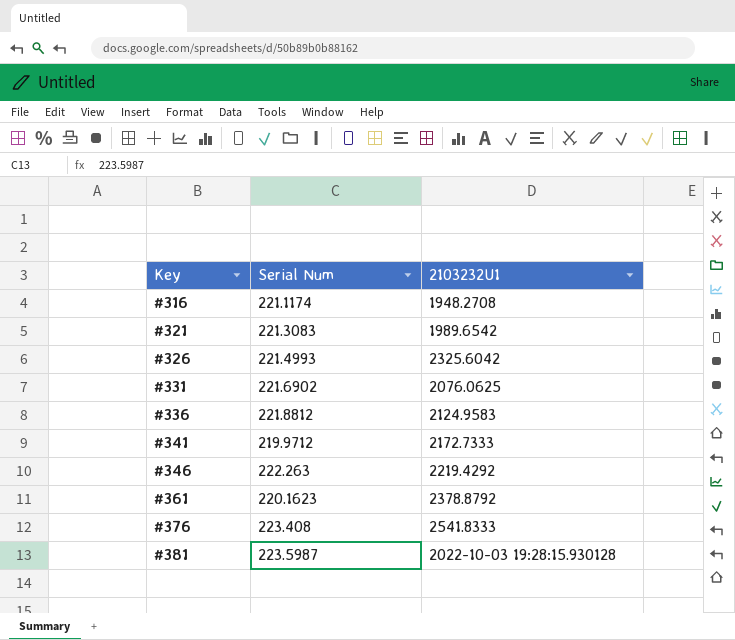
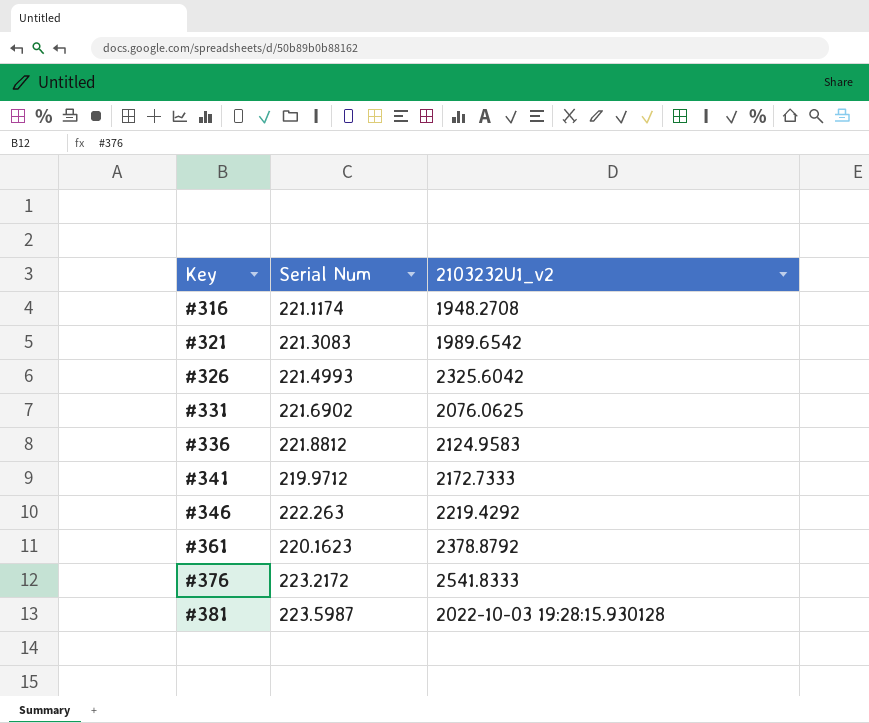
column name: 2103232U1 -> 2103232U1_v2
#376 | Serial Num: 223.408 -> 223.2172

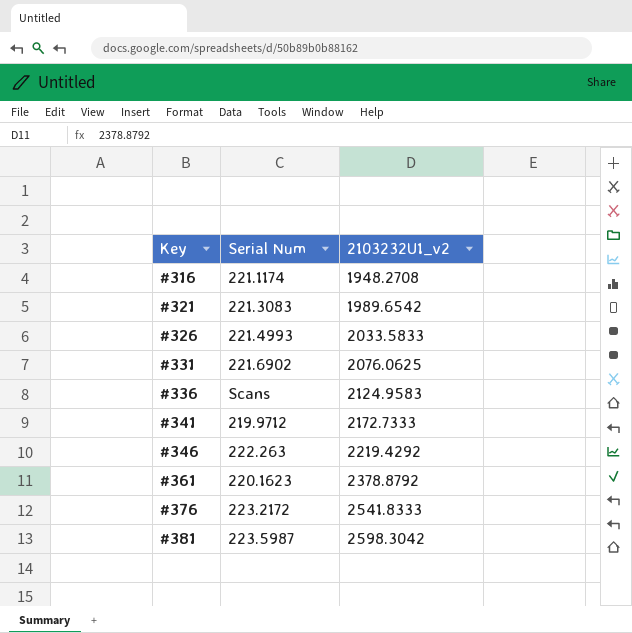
#326 | 2103232U1_v2: 2325.6042 -> 2033.5833
#336 | Serial Num: 221.8812 -> Scans
#381 | 2103232U1_v2: 2022-10-03 19:28:15.930128 -> 2598.3042

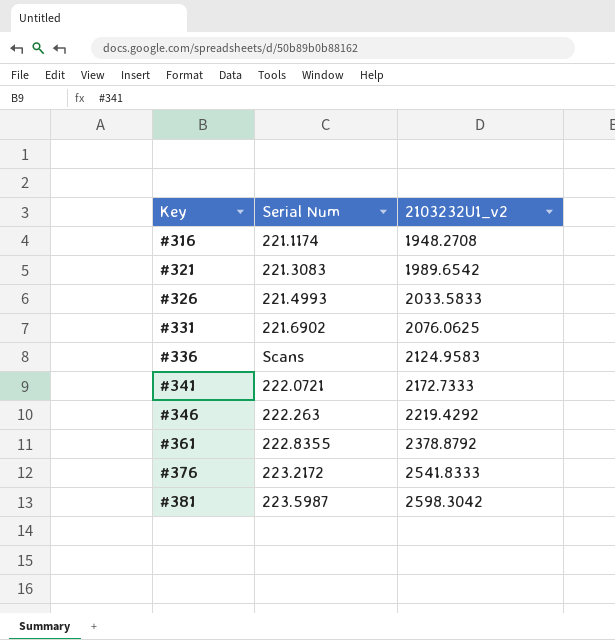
#341 | Serial Num: 219.9712 -> 222.0721
#361 | Serial Num: 220.1623 -> 222.8355

